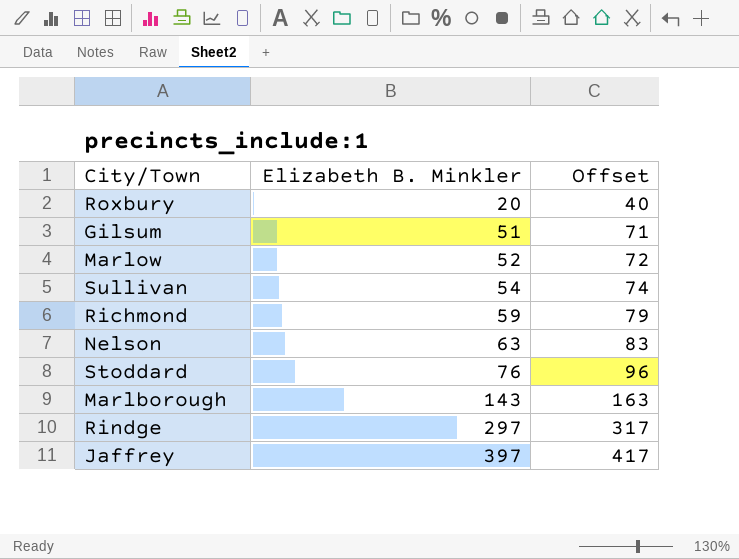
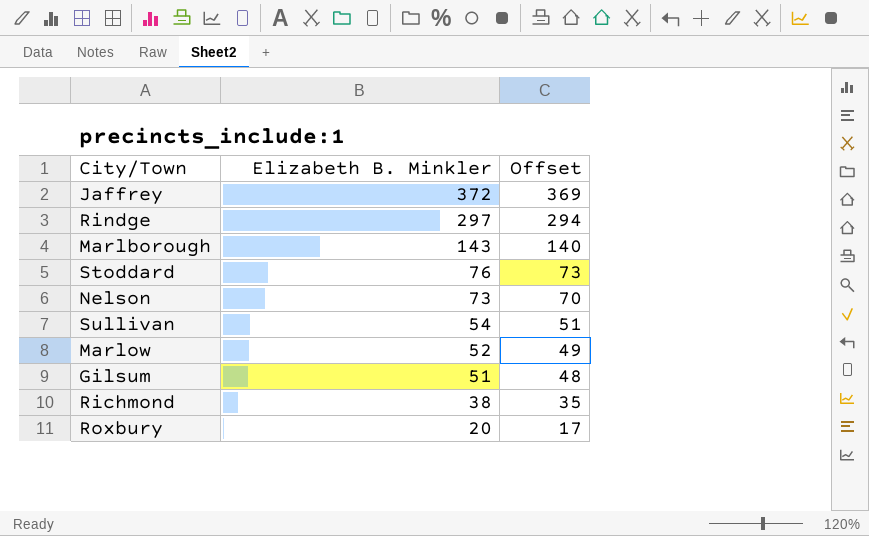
row order: Elizabeth B. Minkler ascending -> Elizabeth B. Minkler descending
column Offset | formula: [Elizabeth B. Minkler] + 20 -> [Elizabeth B. Minkler] - 3
Jaffrey | Elizabeth B. Minkler: 397 -> 372
Nelson | Elizabeth B. Minkler: 63 -> 73
Richmond | Elizabeth B. Minkler: 59 -> 38

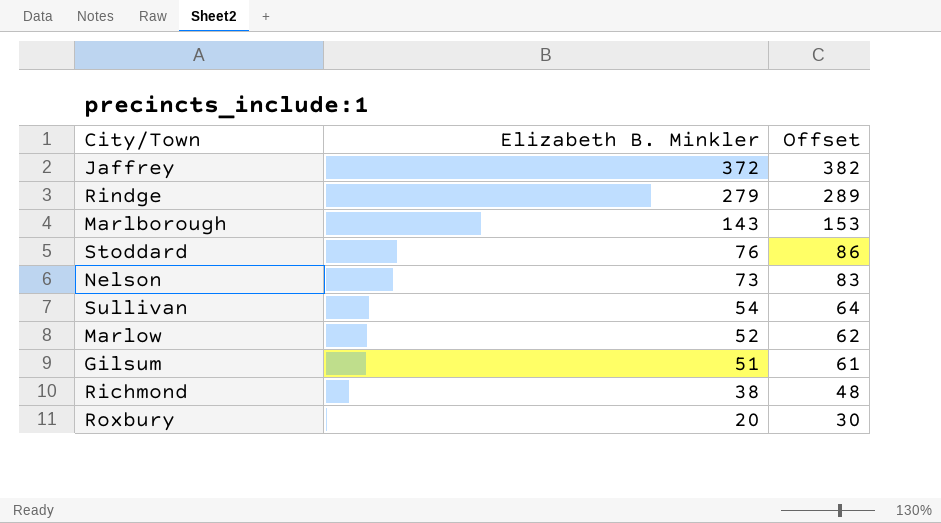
column Offset | formula: [Elizabeth B. Minkler] - 3 -> [Elizabeth B. Minkler] + 10
Rindge | Elizabeth B. Minkler: 297 -> 279

